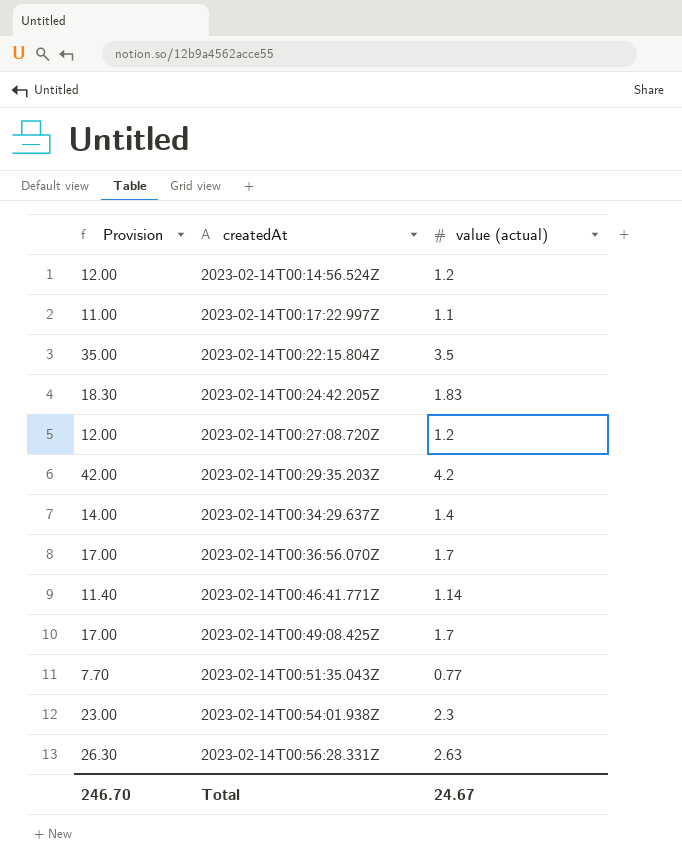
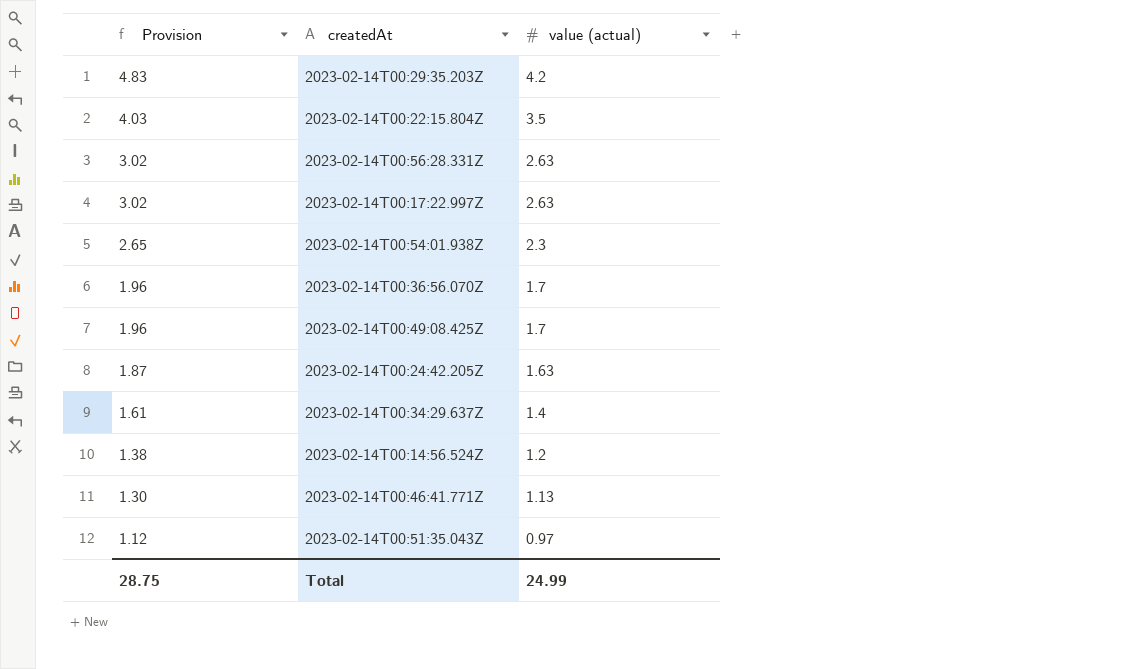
row order: createdAt ascending -> Provision descending
column Provision | formula: [value (actual)] * 10 -> [value (actual)] * 1.15
row 2023-02-14T00:27:08.720Z: 12.00 | 1.2 -> none
2023-02-14T00:17:22.997Z | value (actual): 1.1 -> 2.63
2023-02-14T00:24:42.205Z | value (actual): 1.83 -> 1.63
2023-02-14T00:46:41.771Z | value (actual): 1.14 -> 1.13
2023-02-14T00:51:35.043Z | value (actual): 0.77 -> 0.97
Total | Provision: 246.70 -> 28.75
Total | value (actual): 24.67 -> 24.99

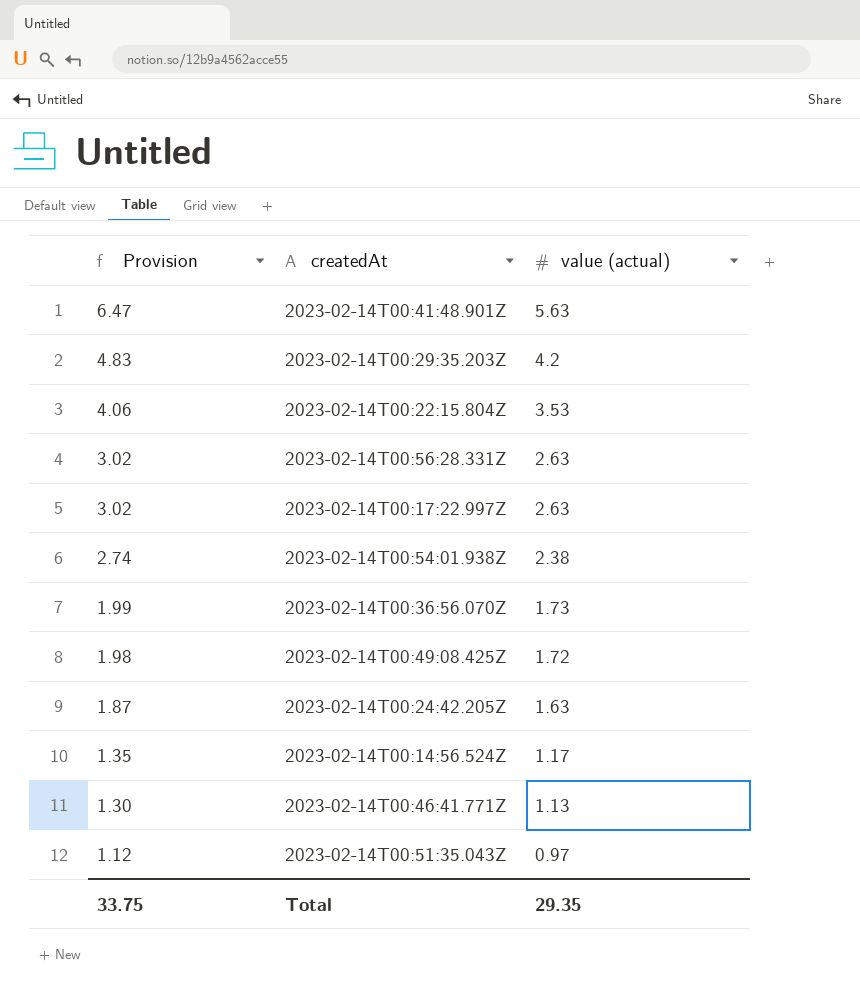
row 2023-02-14T00:34:29.637Z: 1.61 | 1.4 -> none
row 2023-02-14T00:41:48.901Z: none -> 6.47 | 5.63
2023-02-14T00:22:15.804Z | Provision: 4.03 -> 4.06
2023-02-14T00:22:15.804Z | value (actual): 3.5 -> 3.53
2023-02-14T00:54:01.938Z | Provision: 2.65 -> 2.74
2023-02-14T00:54:01.938Z | value (actual): 2.3 -> 2.38
2023-02-14T00:36:56.070Z | Provision: 1.96 -> 1.99
2023-02-14T00:36:56.070Z | value (actual): 1.7 -> 1.73
2023-02-14T00:49:08.425Z | Provision: 1.96 -> 1.98
2023-02-14T00:49:08.425Z | value (actual): 1.7 -> 1.72
2023-02-14T00:14:56.524Z | Provision: 1.38 -> 1.35
2023-02-14T00:14:56.524Z | value (actual): 1.2 -> 1.17
Total | Provision: 28.75 -> 33.75
Total | value (actual): 24.99 -> 29.35

